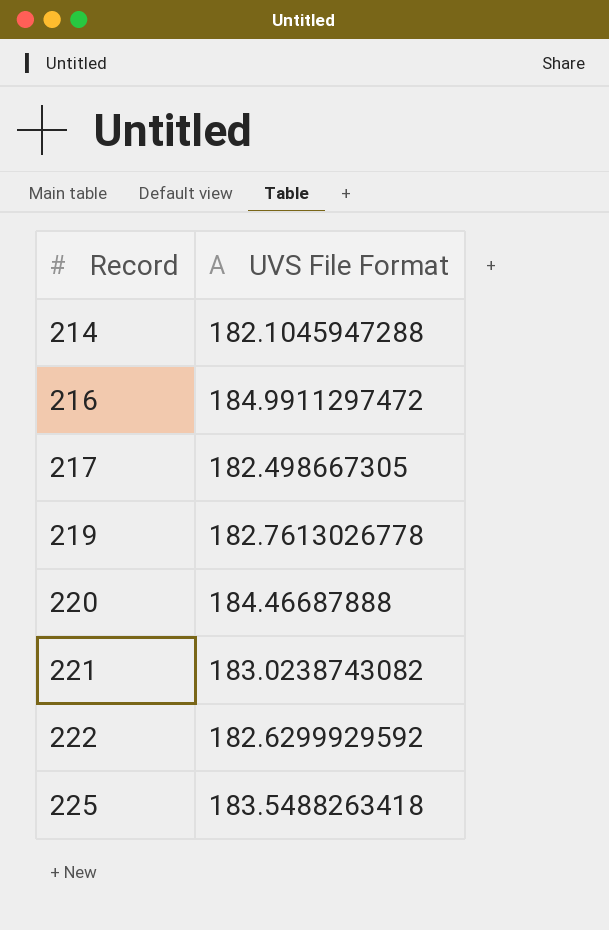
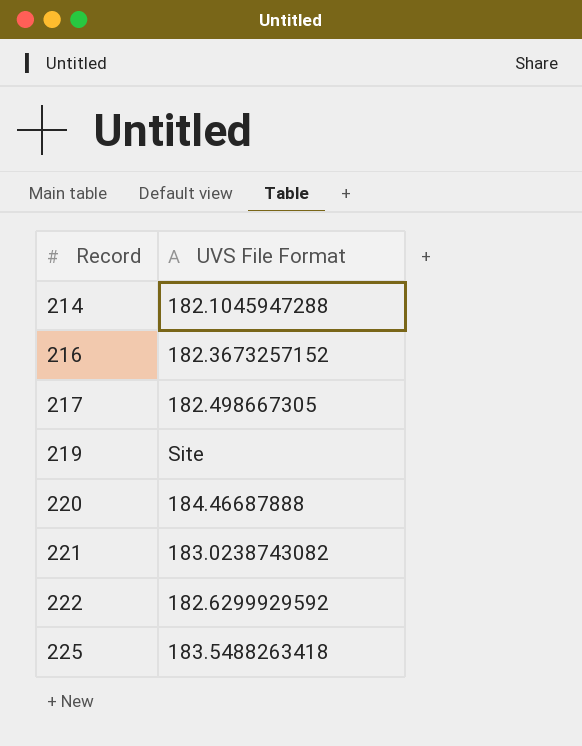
216 | UVS File Format: 184.9911297472 -> 182.3673257152
219 | UVS File Format: 182.7613026778 -> Site

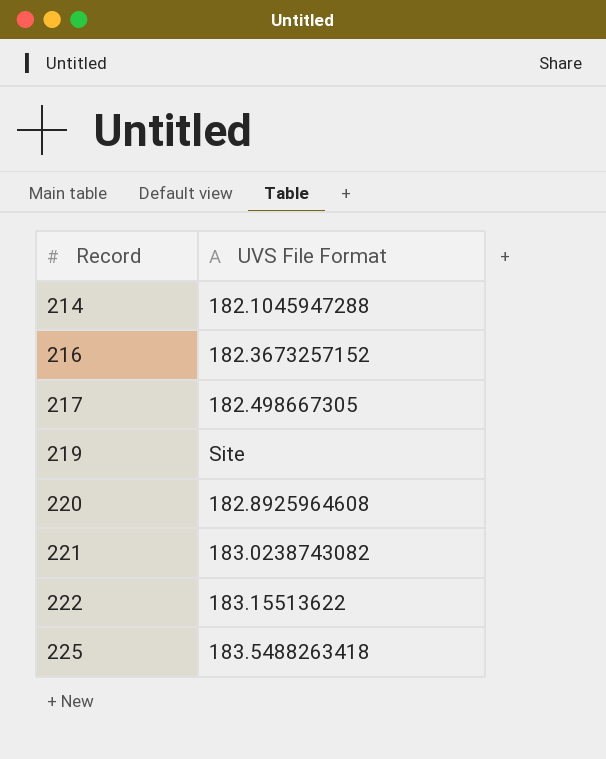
220 | UVS File Format: 184.46687888 -> 182.8925964608
222 | UVS File Format: 182.6299929592 -> 183.15513622

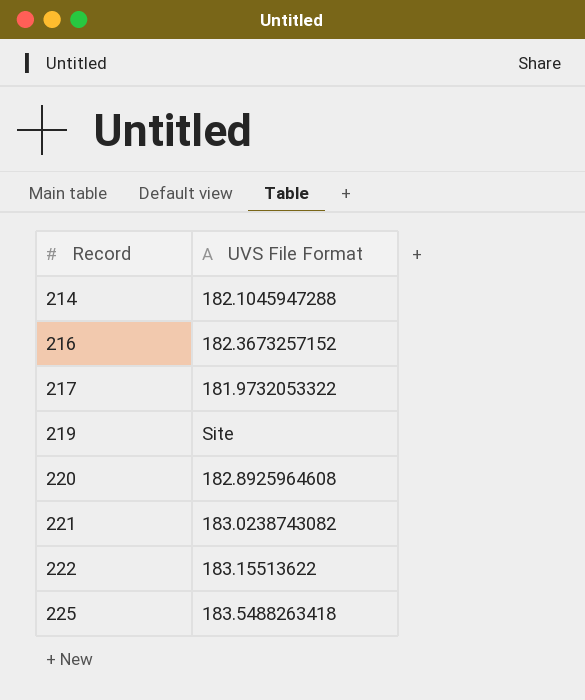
217 | UVS File Format: 182.498667305 -> 181.9732053322

